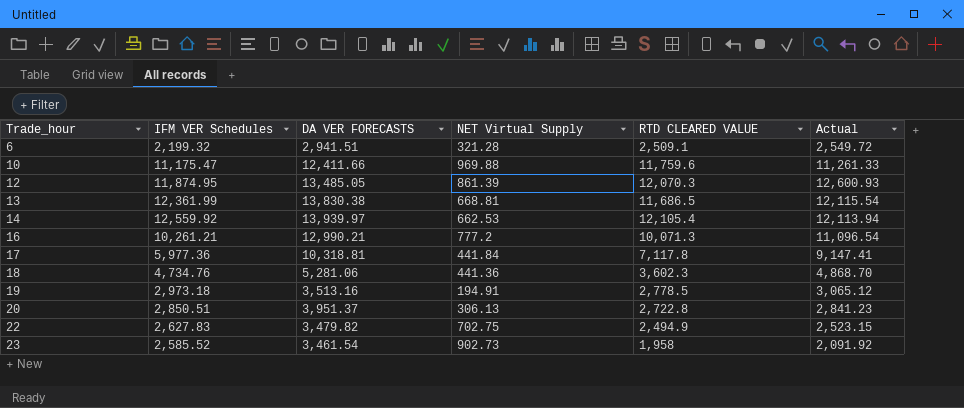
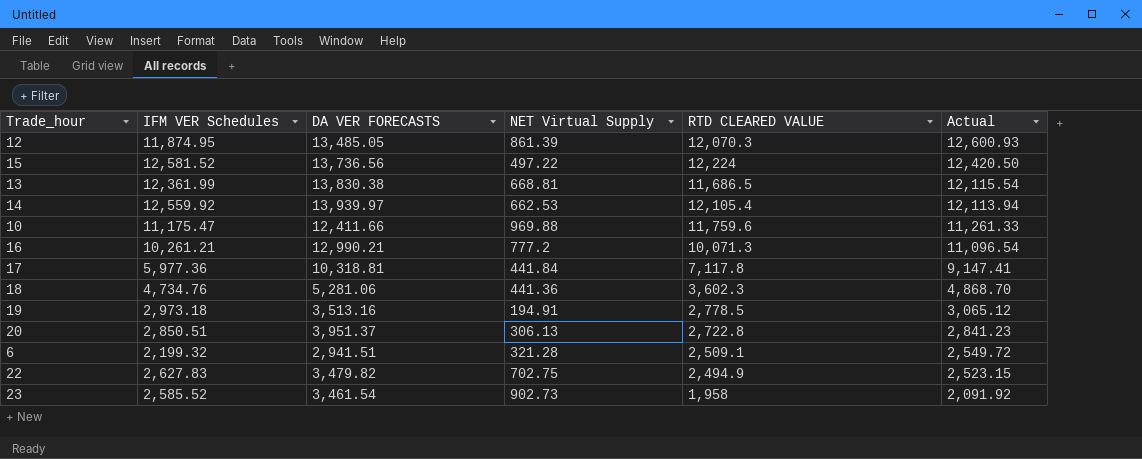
row order: Trade_hour ascending -> Actual descending
row 15: none -> 12,581.52 | 13,736.56 | 497.22 | 12,224 | 12,420.50

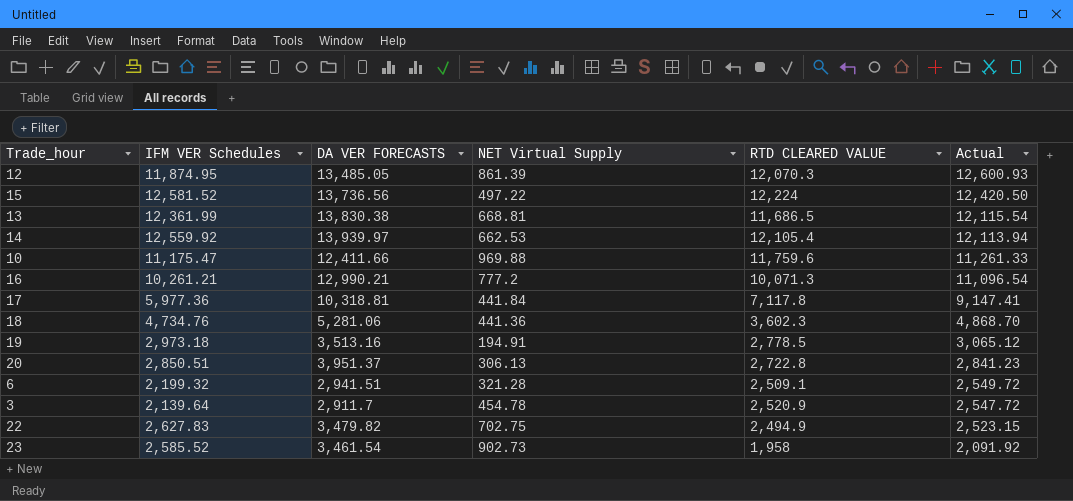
row 3: none -> 2,139.64 | 2,911.7 | 454.78 | 2,520.9 | 2,547.72

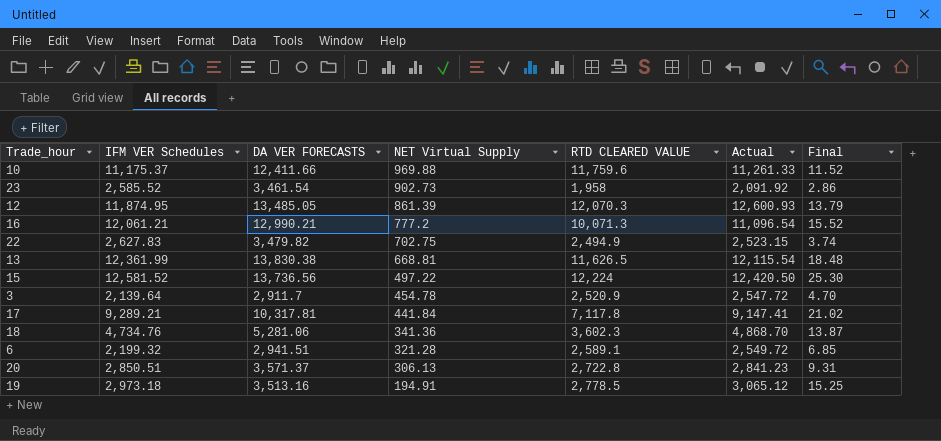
row order: Actual descending -> NET Virtual Supply descending
column Final | formula: none -> [IFM VER Schedules] / [NET Virtual Supply]
row 14: 12,559.92 | 13,939.97 | 662.53 | 12,105.4 | 12,113.94 -> none
10 | IFM VER Schedules: 11,175.47 -> 11,175.37
16 | IFM VER Schedules: 10,261.21 -> 12,061.21
13 | RTD CLEARED VALUE: 11,686.5 -> 11,626.5
17 | IFM VER Schedules: 5,977.36 -> 9,289.21
17 | DA VER FORECASTS: 10,318.81 -> 10,317.81
18 | NET Virtual Supply: 441.36 -> 341.36
6 | RTD CLEARED VALUE: 2,509.1 -> 2,589.1
20 | DA VER FORECASTS: 3,951.37 -> 3,571.37

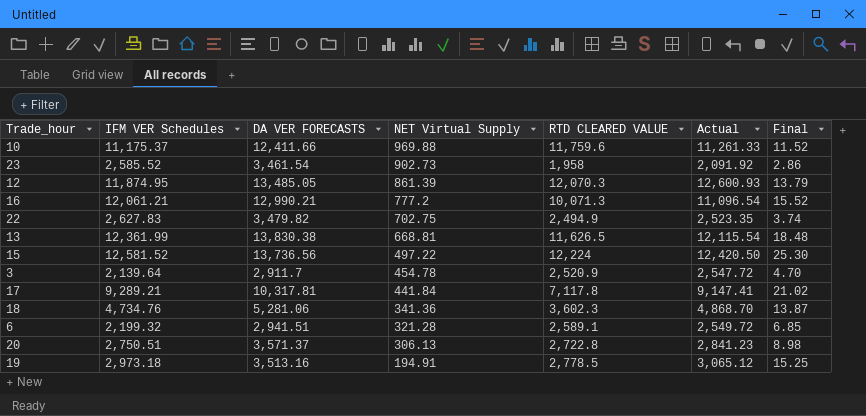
22 | Actual: 2,523.15 -> 2,523.35
20 | IFM VER Schedules: 2,850.51 -> 2,750.51
20 | Final: 9.31 -> 8.98

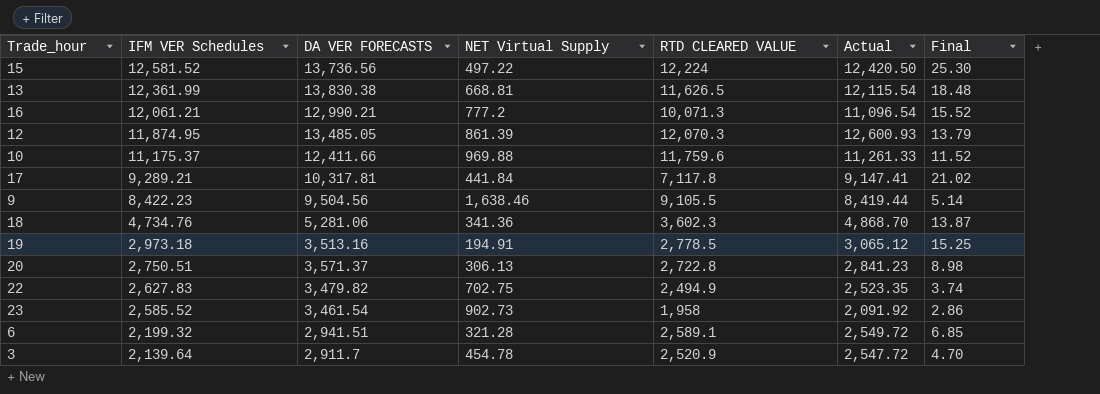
row order: NET Virtual Supply descending -> IFM VER Schedules descending
row 9: none -> 8,422.23 | 9,504.56 | 1,638.46 | 9,105.5 | 8,419.44 | 5.14

